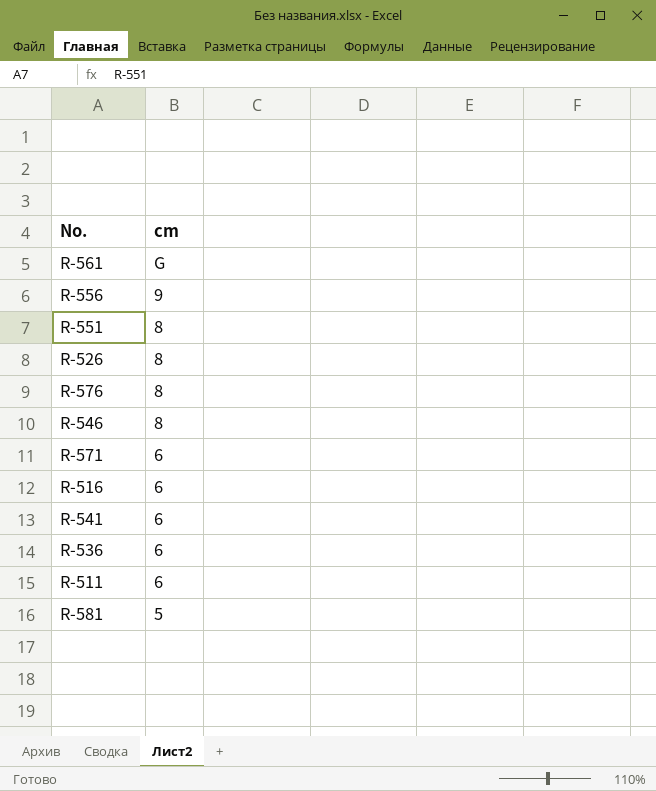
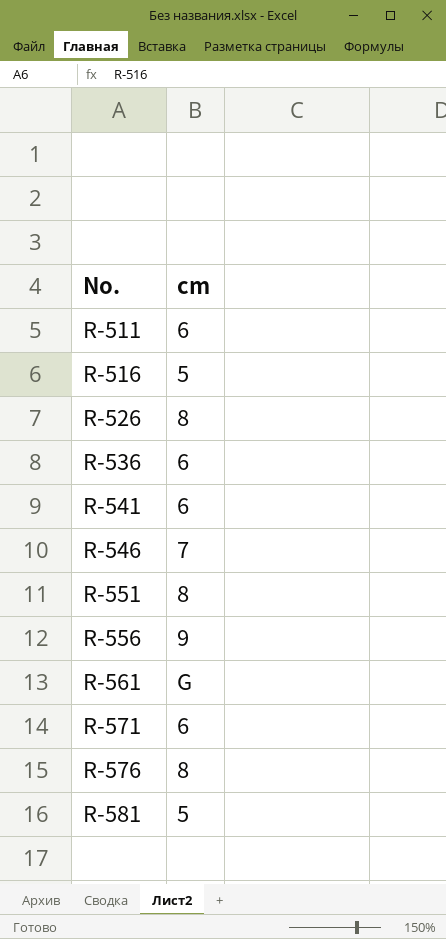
row order: cm descending -> No. ascending
R-516 | cm: 6 -> 5
R-546 | cm: 8 -> 7

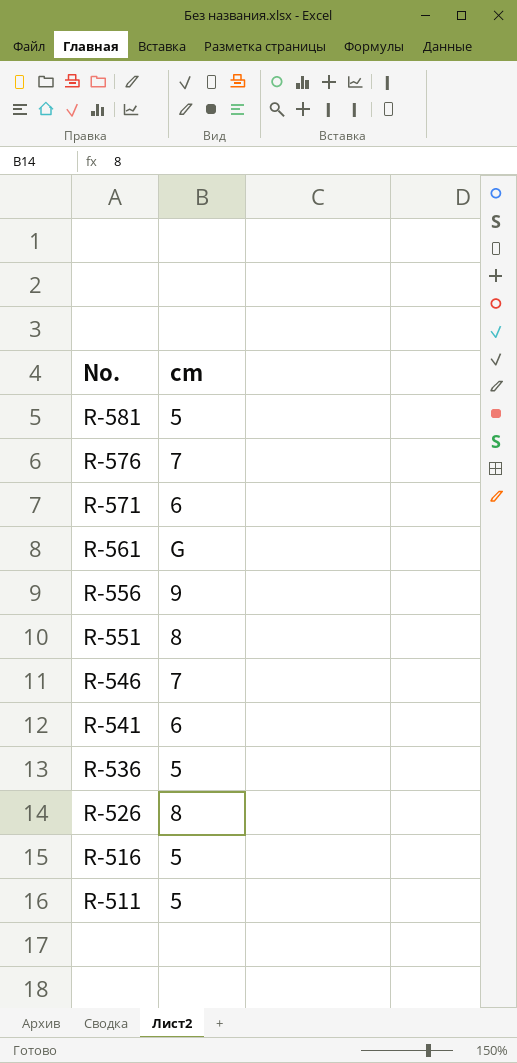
row order: No. ascending -> No. descending
R-576 | cm: 8 -> 7
R-536 | cm: 6 -> 5
R-511 | cm: 6 -> 5

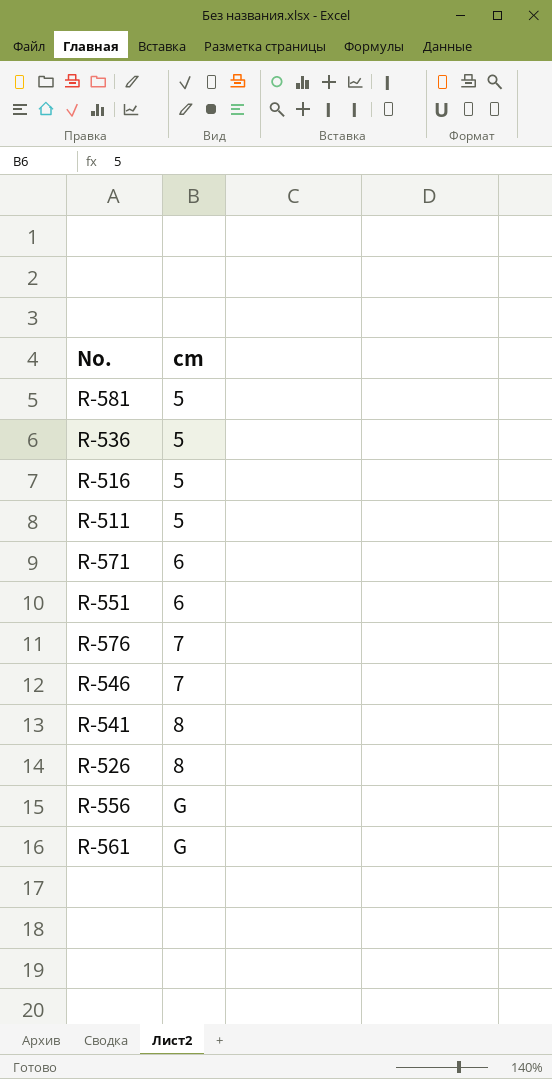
row order: No. descending -> cm ascending
R-551 | cm: 8 -> 6
R-541 | cm: 6 -> 8
R-556 | cm: 9 -> G

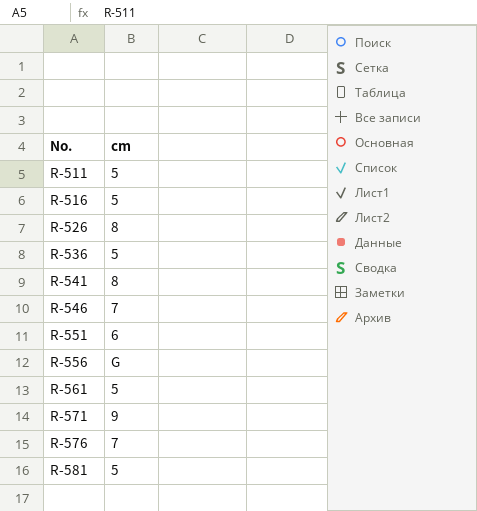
row order: cm ascending -> No. ascending
R-561 | cm: G -> 5
R-571 | cm: 6 -> 9

